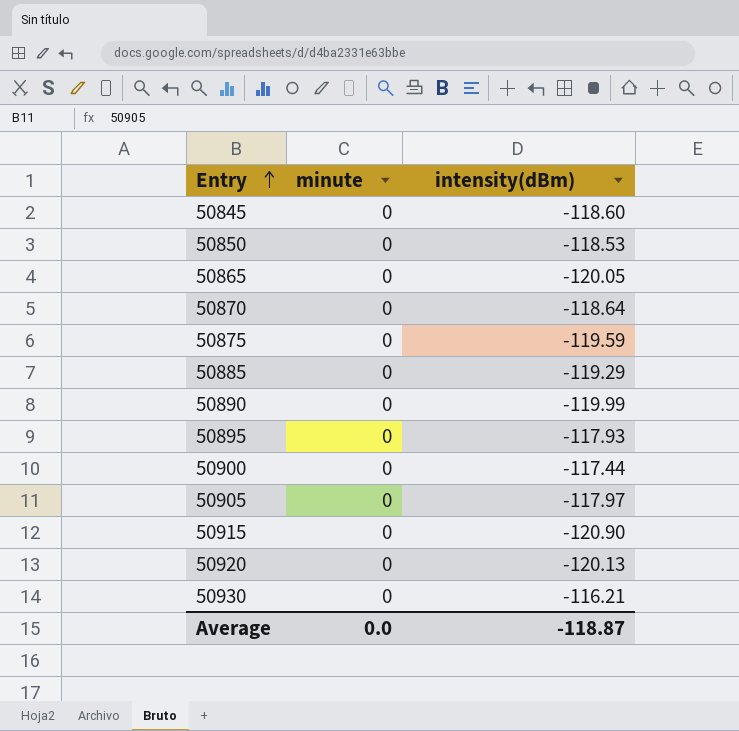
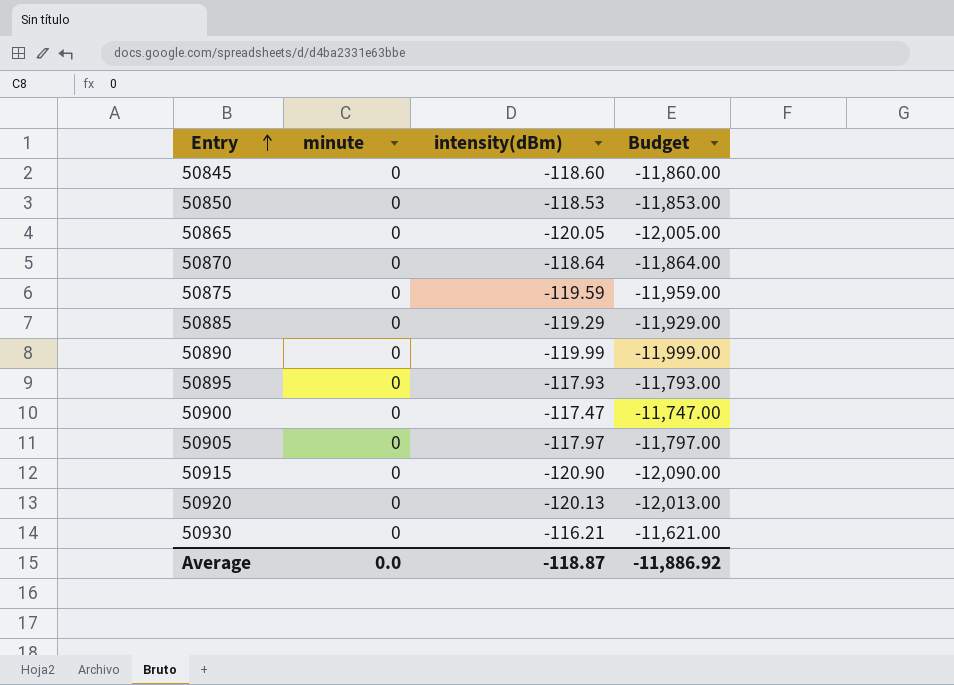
column Budget | formula: none -> [intensity(dBm)] * 100
50900 | intensity(dBm): -117.44 -> -117.47

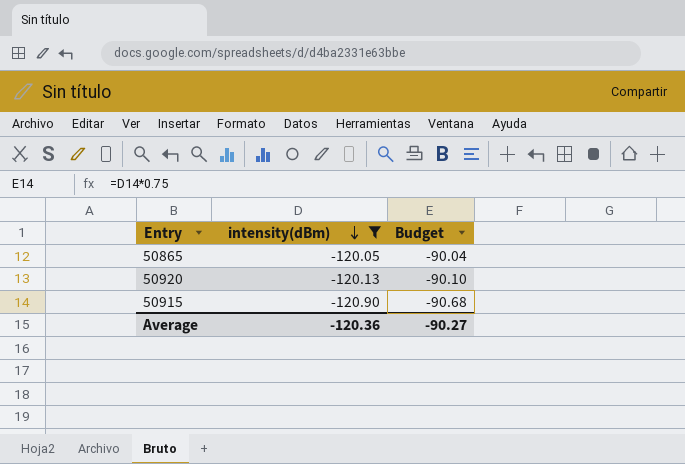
filter: none -> intensity(dBm) <= -120.05
row order: Entry ascending -> intensity(dBm) descending
column minute | position: 2 -> none
column Budget | formula: [intensity(dBm)] * 100 -> [intensity(dBm)] * 0.75
Average | intensity(dBm): -118.87 -> -120.36
Average | Budget: -11,886.92 -> -90.27

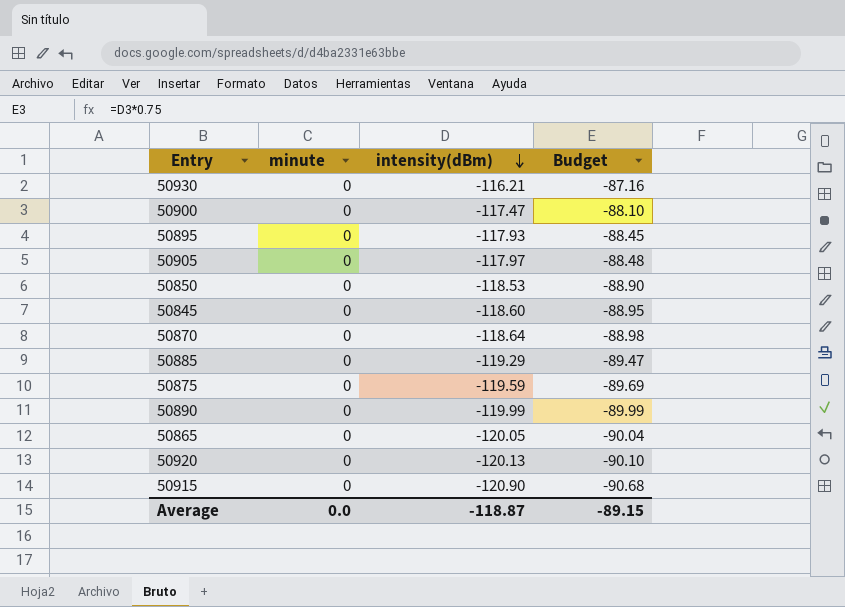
filter: intensity(dBm) <= -120.05 -> none
column minute | position: none -> 2
Average | intensity(dBm): -120.36 -> -118.87
Average | Budget: -90.27 -> -89.15

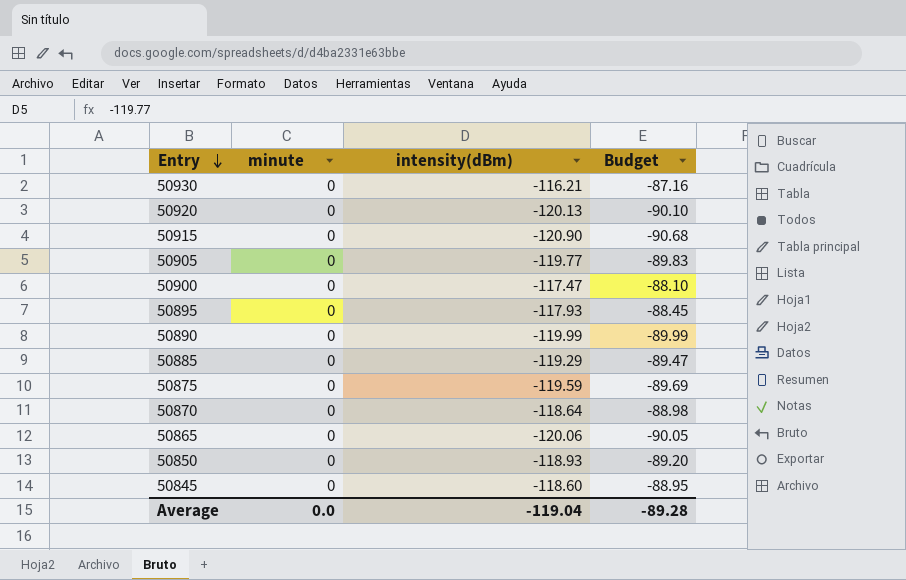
row order: intensity(dBm) descending -> Entry descending
50905 | intensity(dBm): -117.97 -> -119.77
50905 | Budget: -88.48 -> -89.83
50865 | intensity(dBm): -120.05 -> -120.06
50865 | Budget: -90.04 -> -90.05
50850 | intensity(dBm): -118.53 -> -118.93
50850 | Budget: -88.90 -> -89.20
Average | intensity(dBm): -118.87 -> -119.04
Average | Budget: -89.15 -> -89.28

